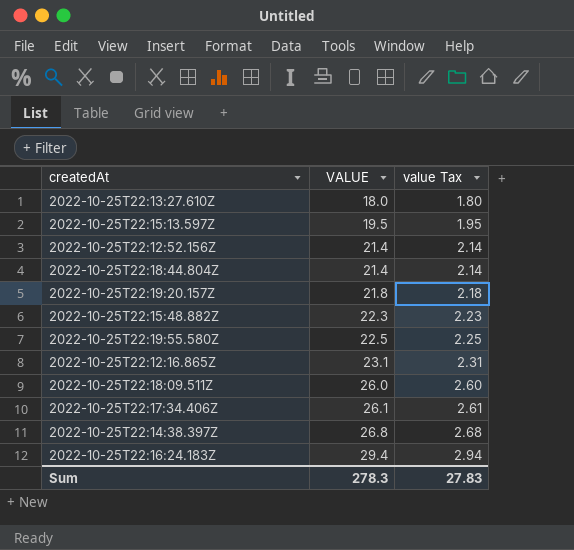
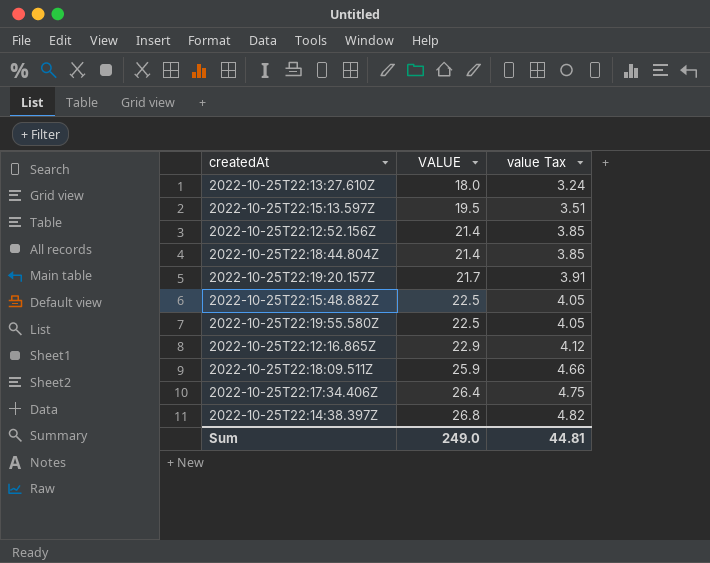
column value Tax | formula: [VALUE] * 0.1 -> [VALUE] * 0.18
row 2022-10-25T22:16:24.183Z: 29.4 | 2.94 -> none
2022-10-25T22:19:20.157Z | VALUE: 21.8 -> 21.7
2022-10-25T22:15:48.882Z | VALUE: 22.3 -> 22.5
2022-10-25T22:12:16.865Z | VALUE: 23.1 -> 22.9
2022-10-25T22:18:09.511Z | VALUE: 26.0 -> 25.9
2022-10-25T22:17:34.406Z | VALUE: 26.1 -> 26.4
Sum | VALUE: 278.3 -> 249.0
Sum | value Tax: 27.83 -> 44.81

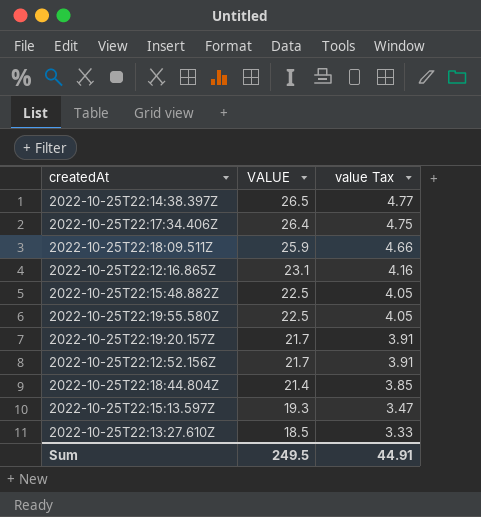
row order: VALUE ascending -> VALUE descending
2022-10-25T22:14:38.397Z | VALUE: 26.8 -> 26.5
2022-10-25T22:14:38.397Z | value Tax: 4.82 -> 4.77
2022-10-25T22:12:16.865Z | VALUE: 22.9 -> 23.1
2022-10-25T22:12:16.865Z | value Tax: 4.12 -> 4.16
2022-10-25T22:12:52.156Z | VALUE: 21.4 -> 21.7
2022-10-25T22:12:52.156Z | value Tax: 3.85 -> 3.91
2022-10-25T22:15:13.597Z | VALUE: 19.5 -> 19.3
2022-10-25T22:15:13.597Z | value Tax: 3.51 -> 3.47
2022-10-25T22:13:27.610Z | VALUE: 18.0 -> 18.5
2022-10-25T22:13:27.610Z | value Tax: 3.24 -> 3.33
Sum | VALUE: 249.0 -> 249.5
Sum | value Tax: 44.81 -> 44.91

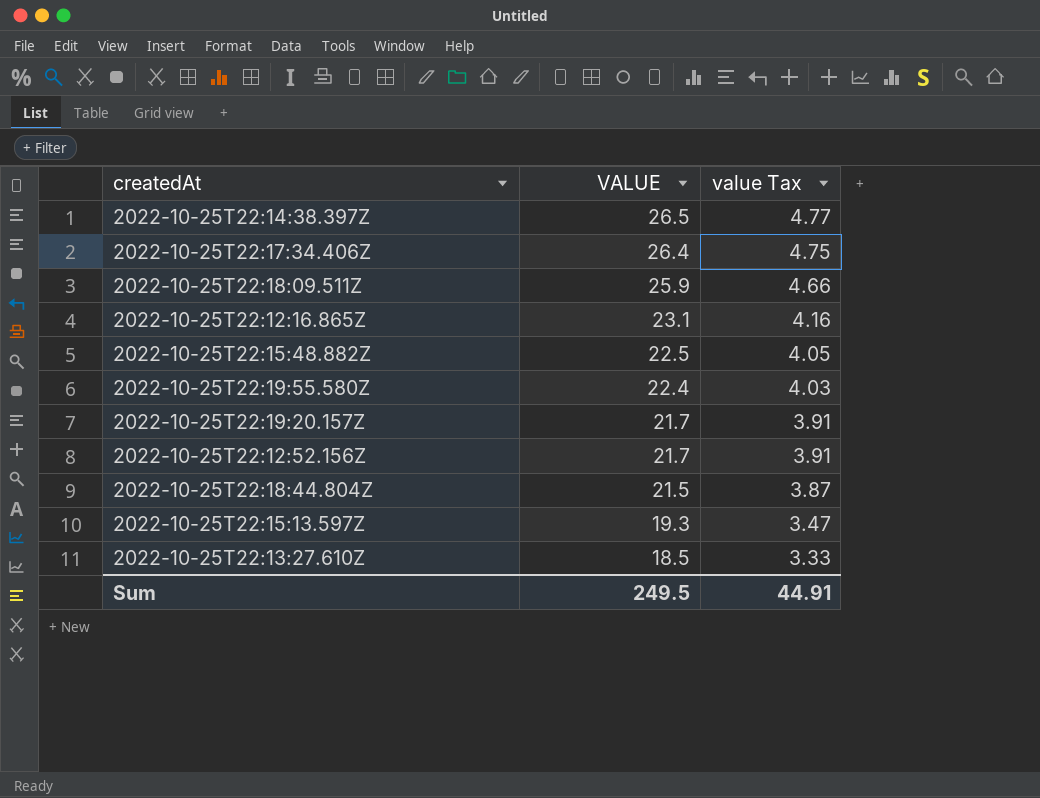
2022-10-25T22:19:55.580Z | VALUE: 22.5 -> 22.4
2022-10-25T22:19:55.580Z | value Tax: 4.05 -> 4.03
2022-10-25T22:18:44.804Z | VALUE: 21.4 -> 21.5
2022-10-25T22:18:44.804Z | value Tax: 3.85 -> 3.87

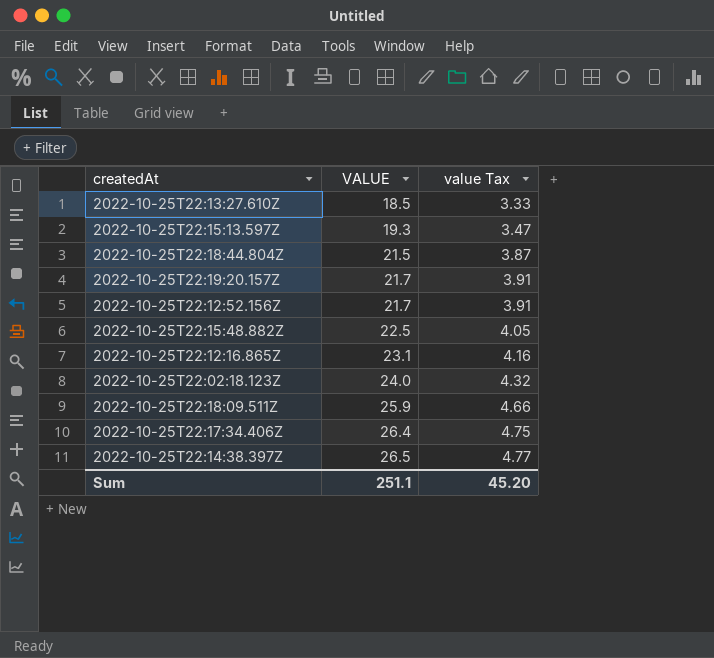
row order: VALUE descending -> VALUE ascending
row 2022-10-25T22:19:55.580Z: 22.4 | 4.03 -> none
row 2022-10-25T22:02:18.123Z: none -> 24.0 | 4.32
Sum | VALUE: 249.5 -> 251.1
Sum | value Tax: 44.91 -> 45.20

